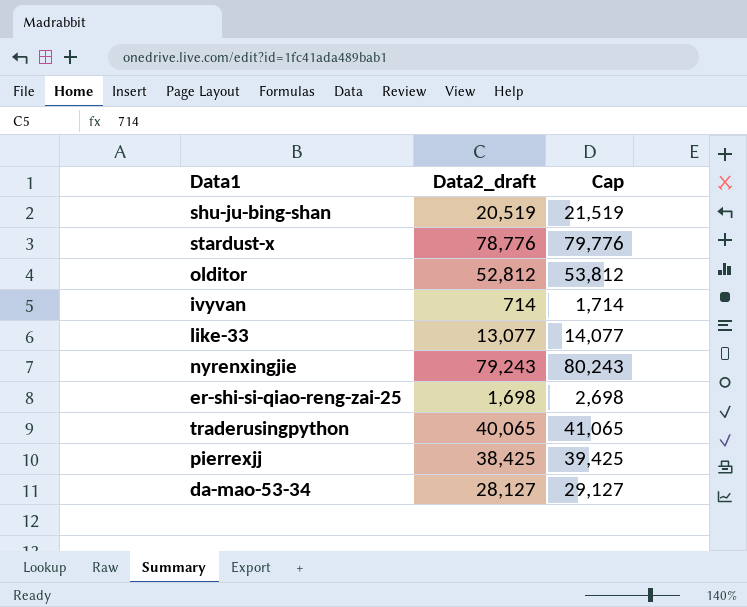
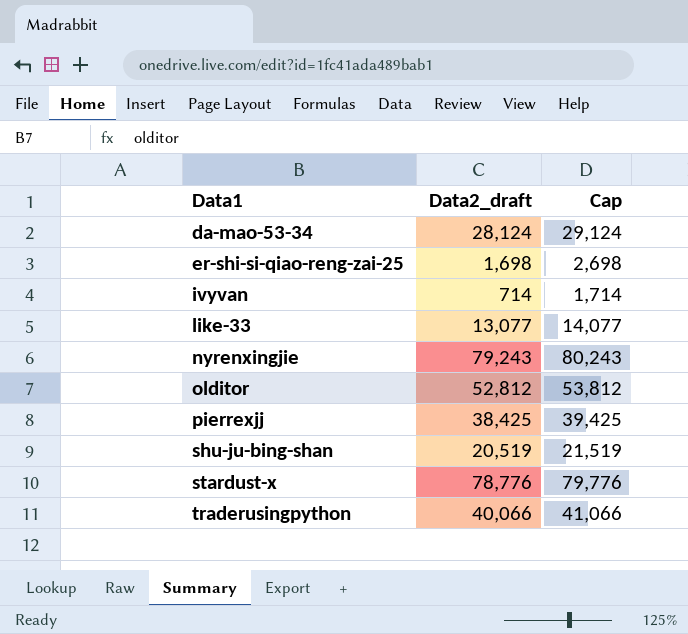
row order: none -> Data1 ascending
da-mao-53-34 | Data2_draft: 28,127 -> 28,124
da-mao-53-34 | Cap: 29,127 -> 29,124
traderusingpython | Data2_draft: 40,065 -> 40,066
traderusingpython | Cap: 41,065 -> 41,066

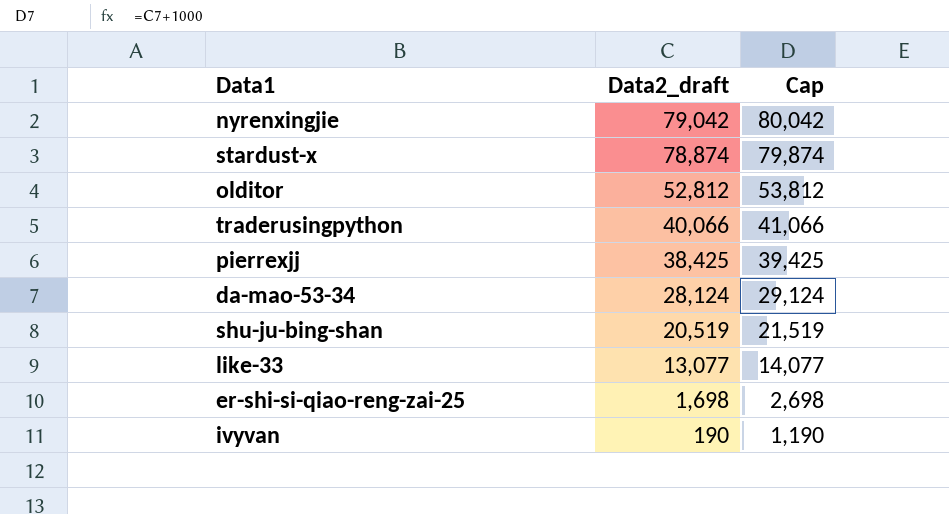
row order: Data1 ascending -> Data2_draft descending
nyrenxingjie | Data2_draft: 79,243 -> 79,042
nyrenxingjie | Cap: 80,243 -> 80,042
stardust-x | Data2_draft: 78,776 -> 78,874
stardust-x | Cap: 79,776 -> 79,874
ivyvan | Data2_draft: 714 -> 190
ivyvan | Cap: 1,714 -> 1,190

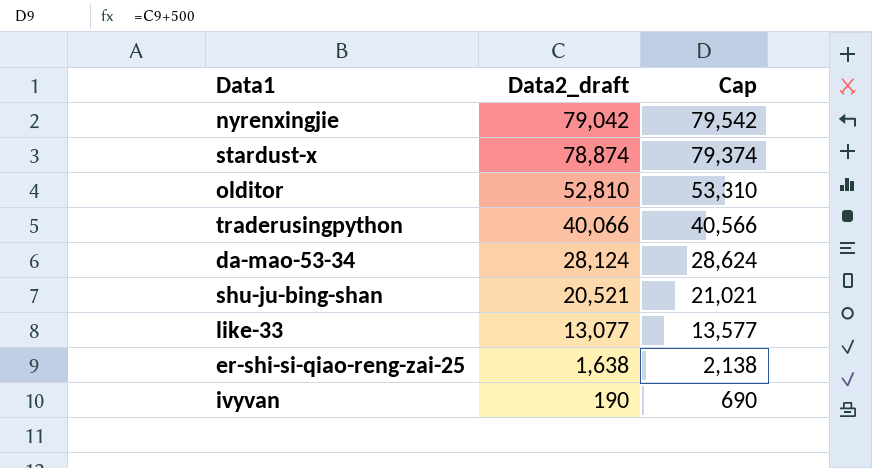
column Cap | formula: [Data2_draft] + 1000 -> [Data2_draft] + 500
row pierrexjj: 38,425 | 39,425 -> none
olditor | Data2_draft: 52,812 -> 52,810
shu-ju-bing-shan | Data2_draft: 20,519 -> 20,521
er-shi-si-qiao-reng-zai-25 | Data2_draft: 1,698 -> 1,638

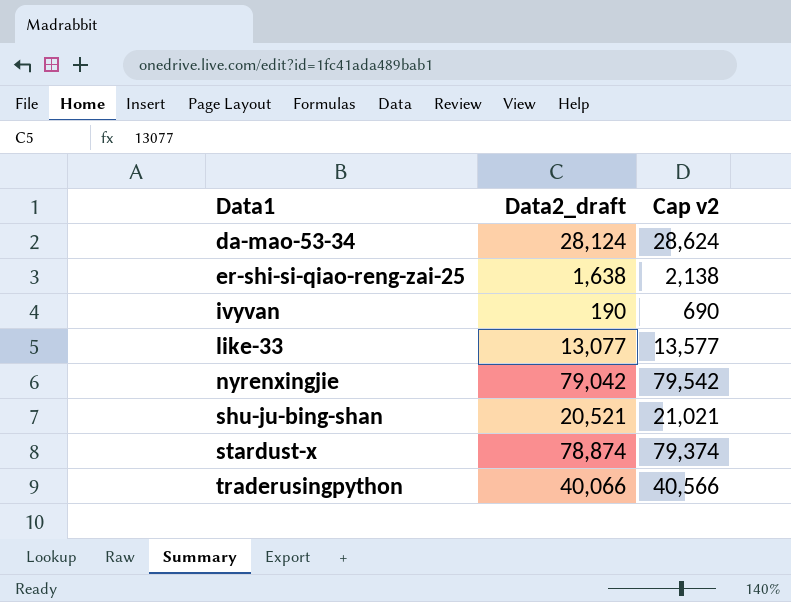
row order: Data2_draft descending -> Data1 ascending
column name: Cap -> Cap v2
row olditor: 52,810 | 53,310 -> none

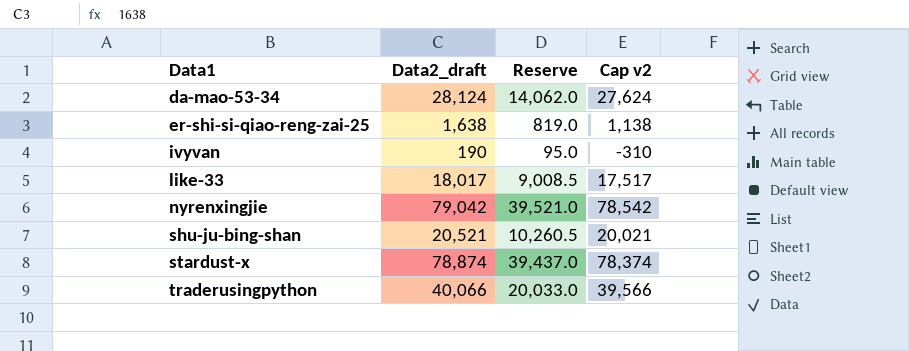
column Reserve | formula: none -> [Data2_draft] * 0.5
column Cap v2 | formula: [Data2_draft] + 500 -> [Data2_draft] - 500
like-33 | Data2_draft: 13,077 -> 18,017

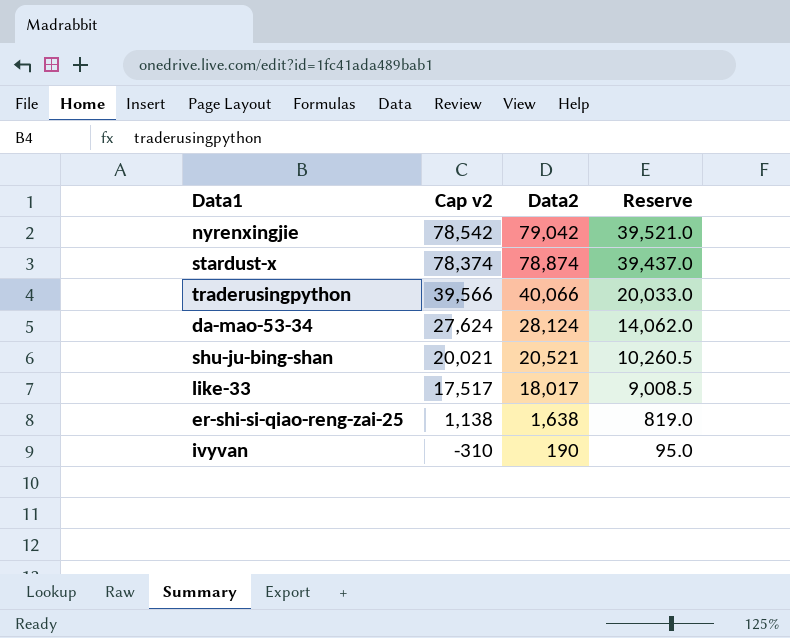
row order: Data1 ascending -> Cap v2 descending
column Cap v2 | position: 4 -> 2
column name: Data2_draft -> Data2

